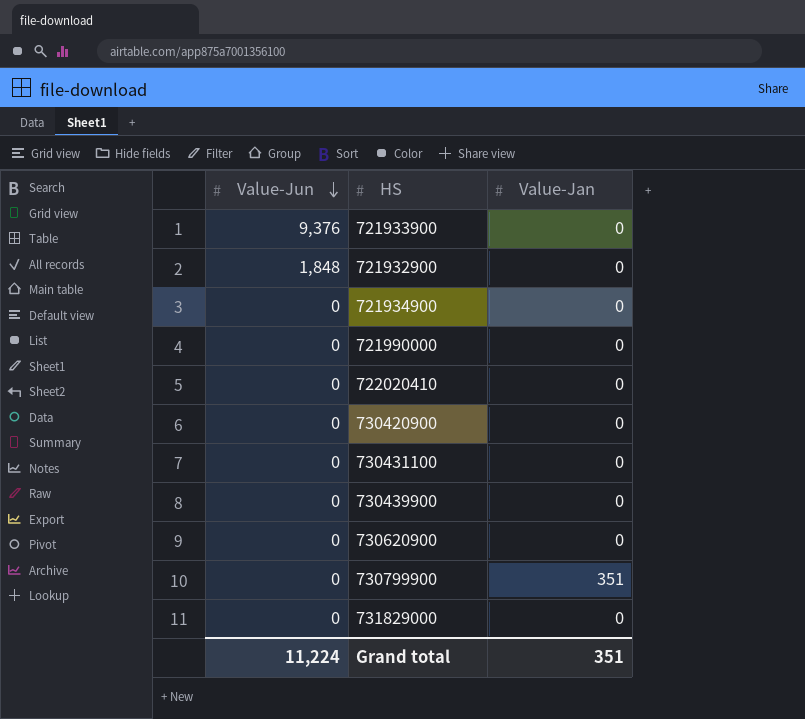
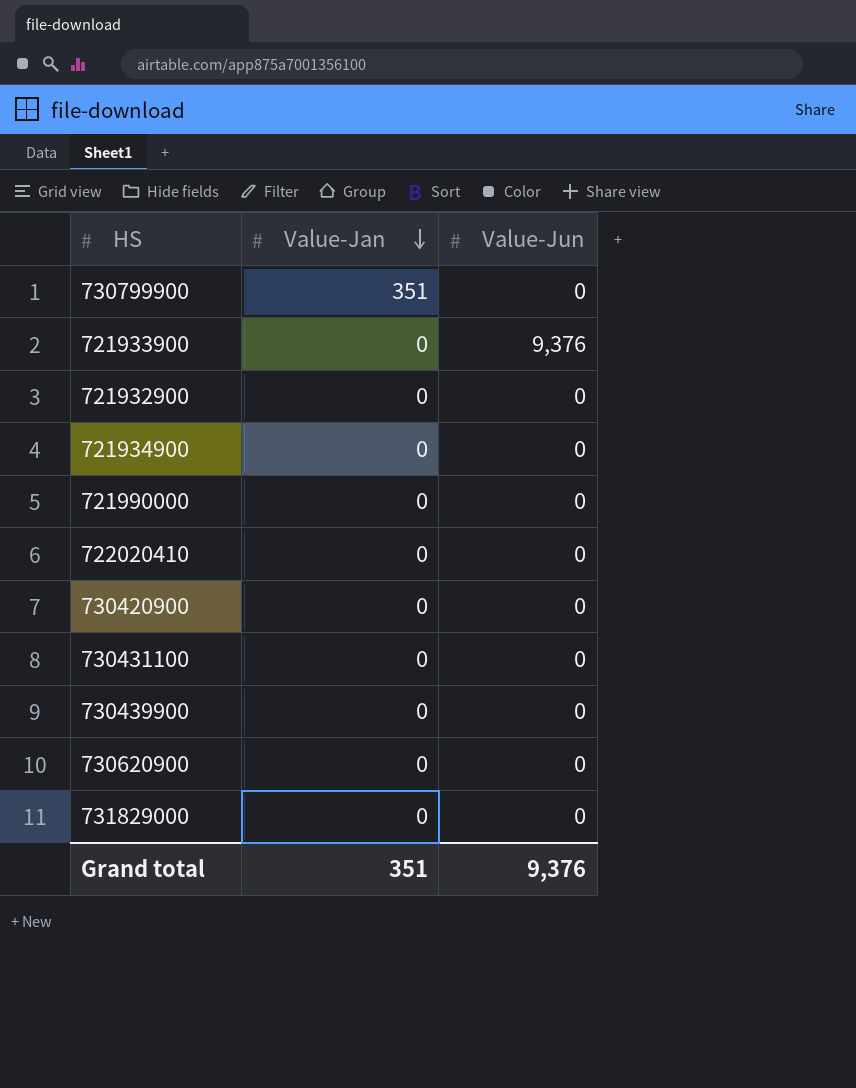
row order: Value-Jun descending -> Value-Jan descending
column Value-Jun | position: 1 -> 3
721932900 | Value-Jun: 1,848 -> 0
Grand total | Value-Jun: 11,224 -> 9,376

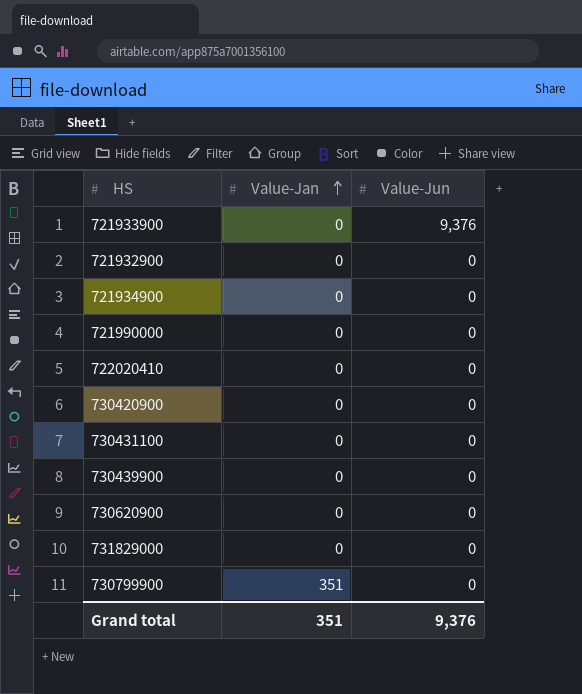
row order: Value-Jan descending -> Value-Jan ascending

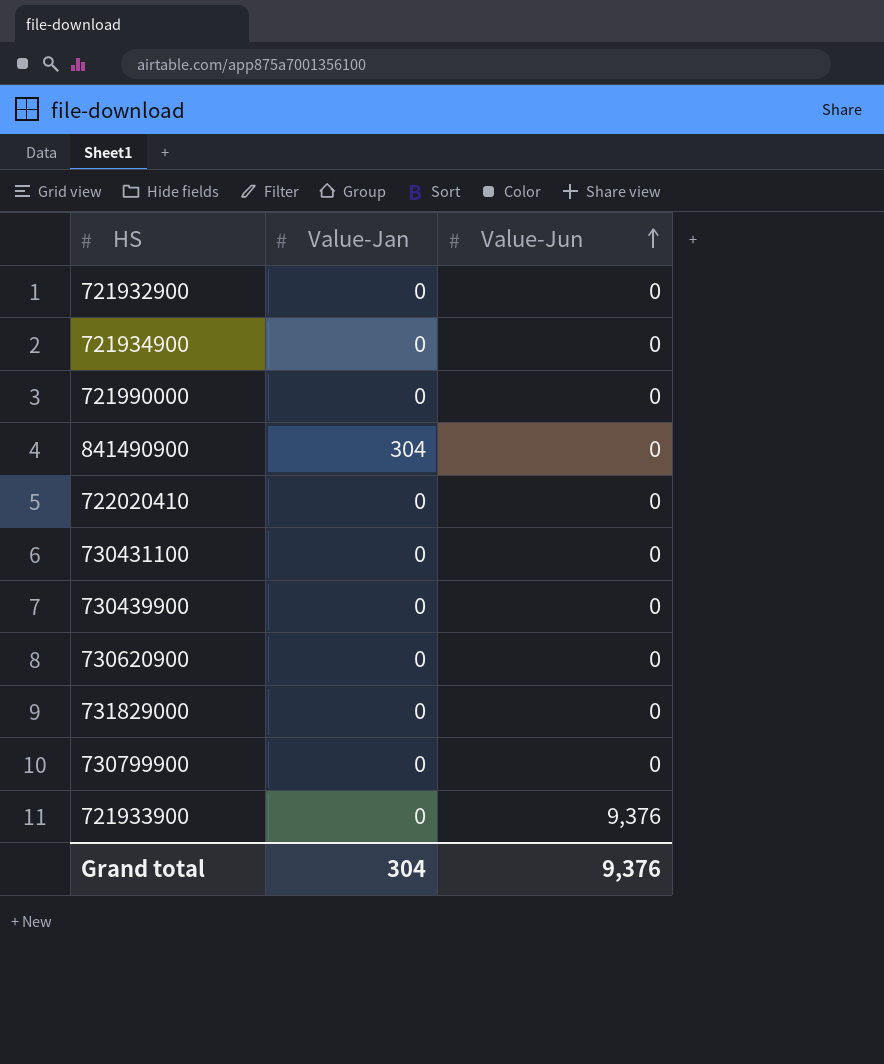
row order: Value-Jan ascending -> Value-Jun ascending
row 730420900: 0 | 0 -> none
row 841490900: none -> 304 | 0
730799900 | Value-Jan: 351 -> 0
Grand total | Value-Jan: 351 -> 304

